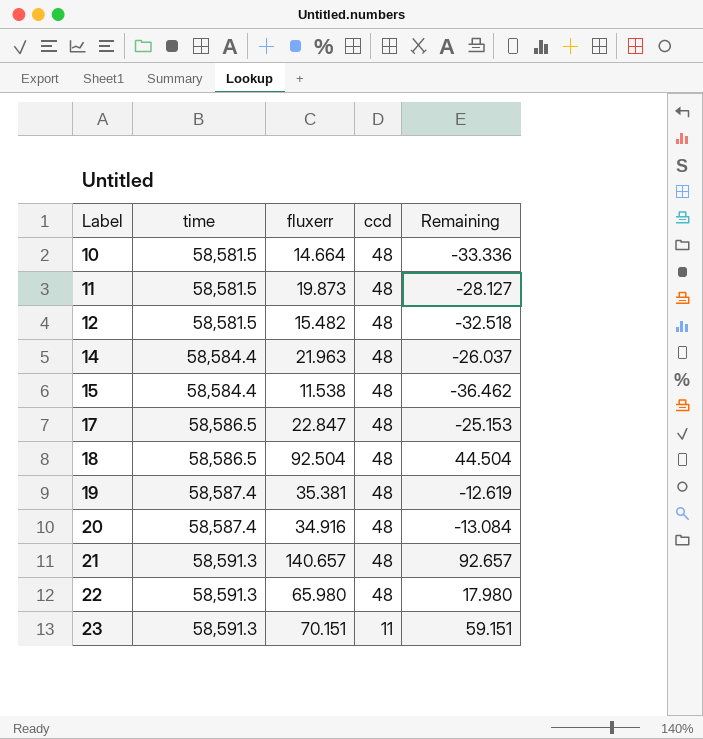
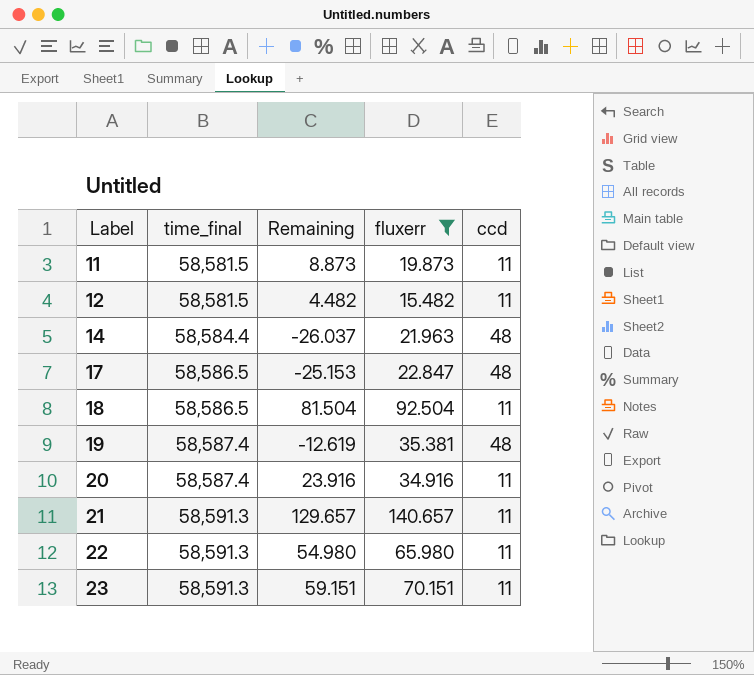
filter: none -> fluxerr >= 15.482
column name: time -> time_final
column Remaining | position: 5 -> 3
11 | Remaining: -28.127 -> 8.873
11 | ccd: 48 -> 11
12 | Remaining: -32.518 -> 4.482
12 | ccd: 48 -> 11
18 | Remaining: 44.504 -> 81.504
18 | ccd: 48 -> 11
20 | Remaining: -13.084 -> 23.916
20 | ccd: 48 -> 11
21 | Remaining: 92.657 -> 129.657
21 | ccd: 48 -> 11
22 | Remaining: 17.980 -> 54.980
22 | ccd: 48 -> 11

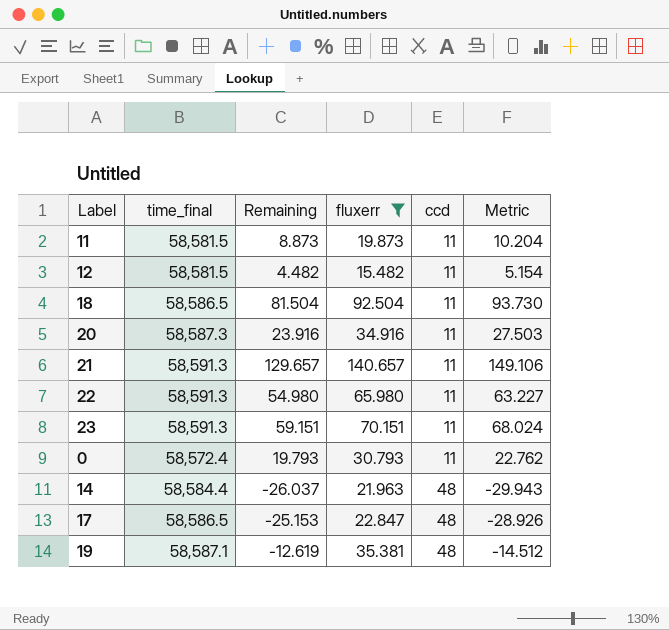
row order: Label ascending -> ccd ascending
column Metric | formula: none -> [Remaining] * 1.15
20 | time_final: 58,587.4 -> 58,587.3
row 0: none -> 58,572.4 | 19.793 | 30.793 | 11 | 22.762
19 | time_final: 58,587.4 -> 58,587.1

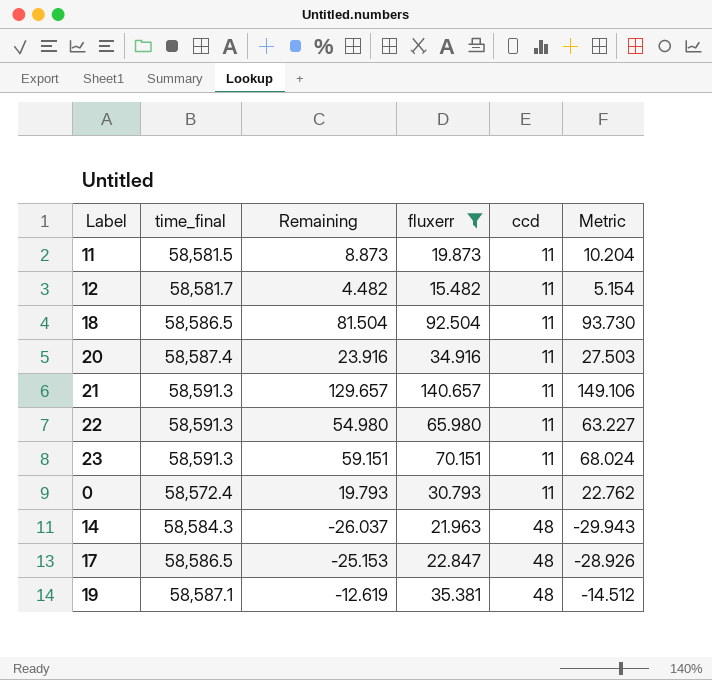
12 | time_final: 58,581.5 -> 58,581.7
20 | time_final: 58,587.3 -> 58,587.4
14 | time_final: 58,584.4 -> 58,584.3

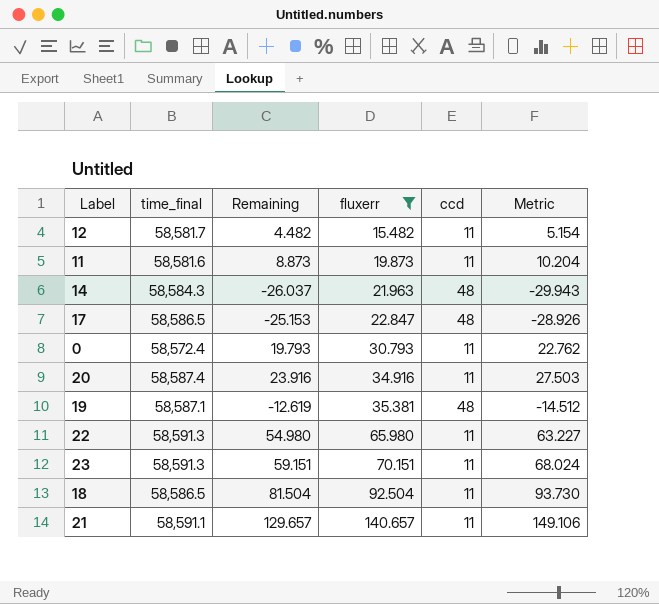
row order: ccd ascending -> fluxerr ascending
11 | time_final: 58,581.5 -> 58,581.6
21 | time_final: 58,591.3 -> 58,591.1

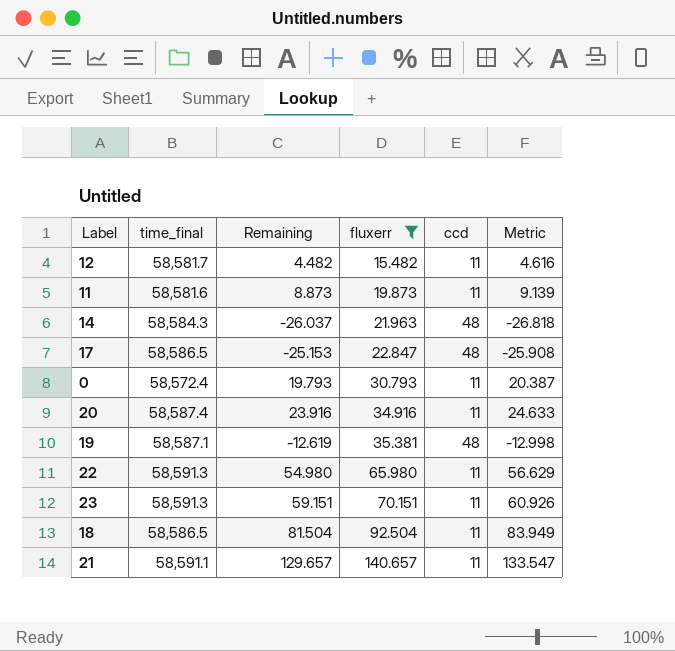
column Metric | formula: [Remaining] * 1.15 -> [Remaining] * 1.03

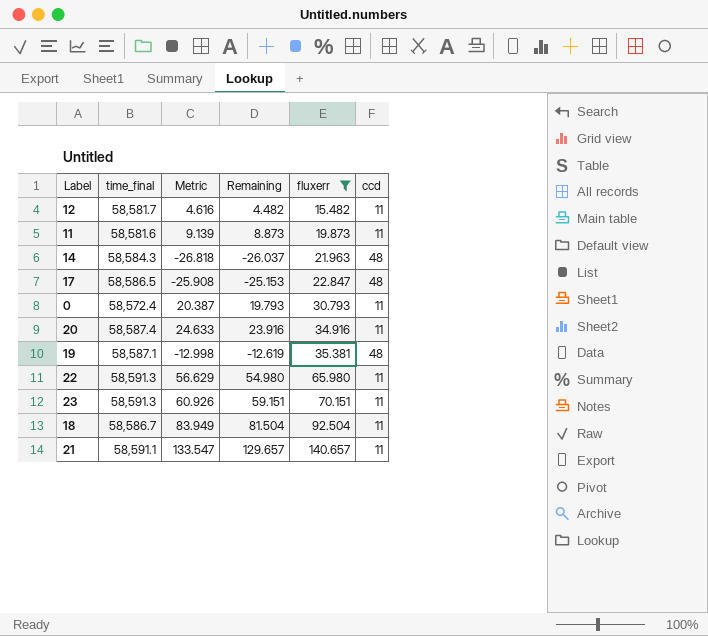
column Metric | position: 6 -> 3
18 | time_final: 58,586.5 -> 58,586.7

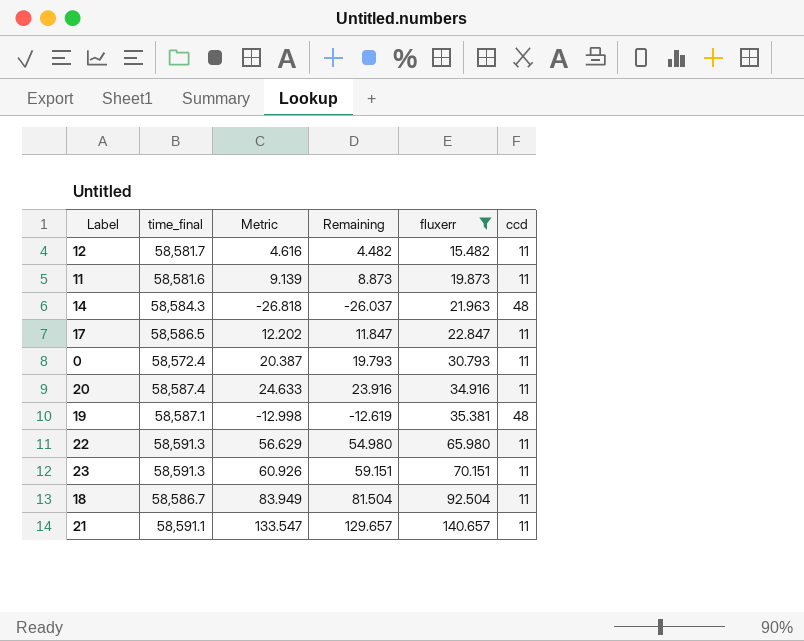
17 | Metric: -25.908 -> 12.202
17 | Remaining: -25.153 -> 11.847
17 | ccd: 48 -> 11

